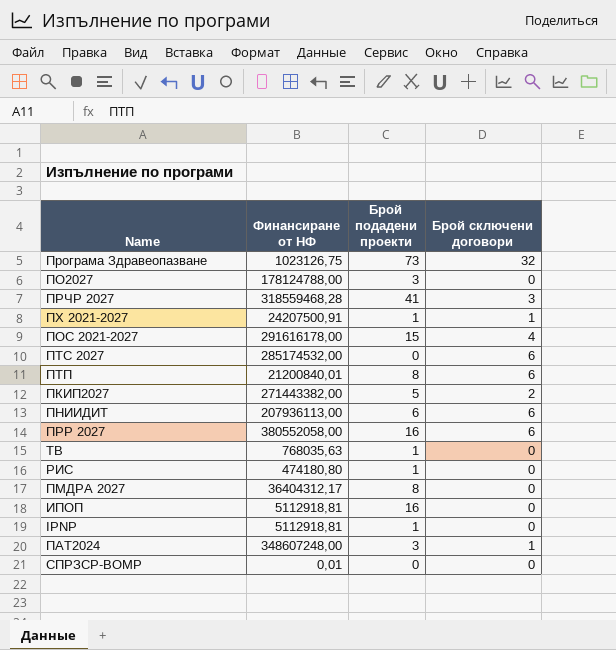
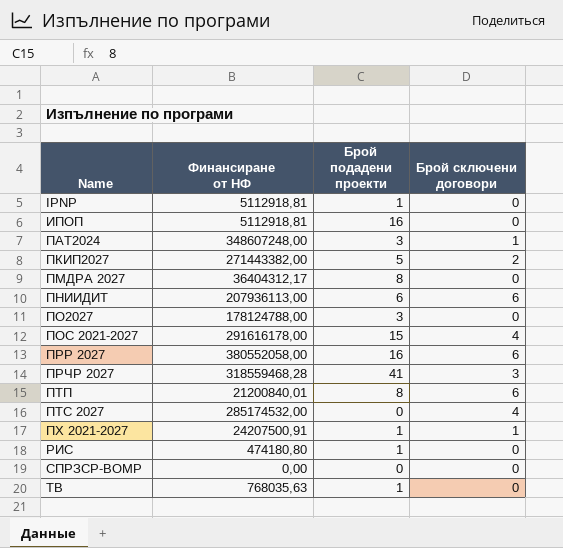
row order: none -> Name ascending
row Програма Здравеопазване: 1023126,75 | 73 | 32 -> none
ПТС 2027 | Брой сключени договори: 6 -> 4
СПРЗСР-ВОМР | Финансиране от НФ: 0,01 -> 0,00

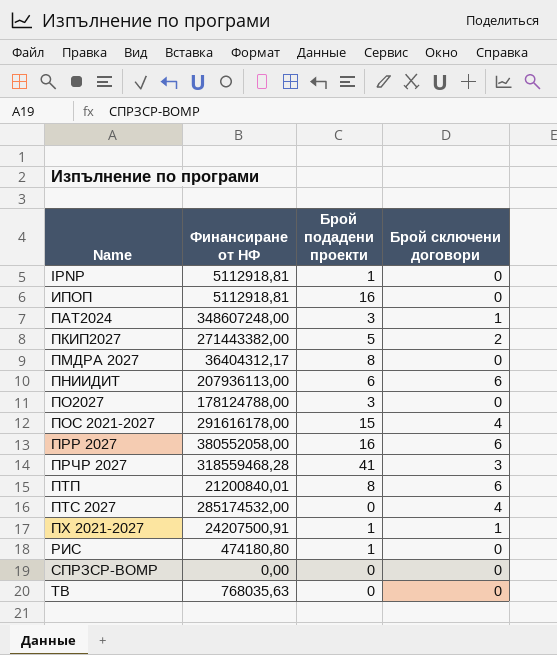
ТВ | Брой подадени проекти: 1 -> 0

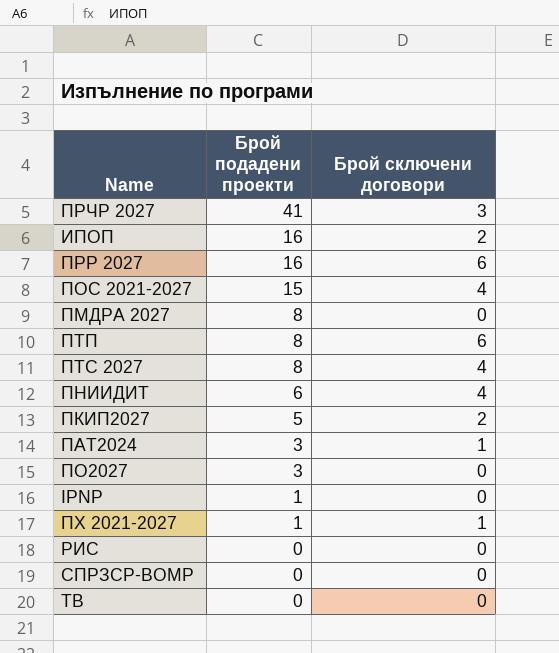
row order: Name ascending -> Брой подадени проекти descending
column Финансиране от НФ | position: 2 -> none
ИПОП | Брой сключени договори: 0 -> 2
ПТС 2027 | Брой подадени проекти: 0 -> 8
ПНИИДИТ | Брой сключени договори: 6 -> 4
РИС | Брой подадени проекти: 1 -> 0

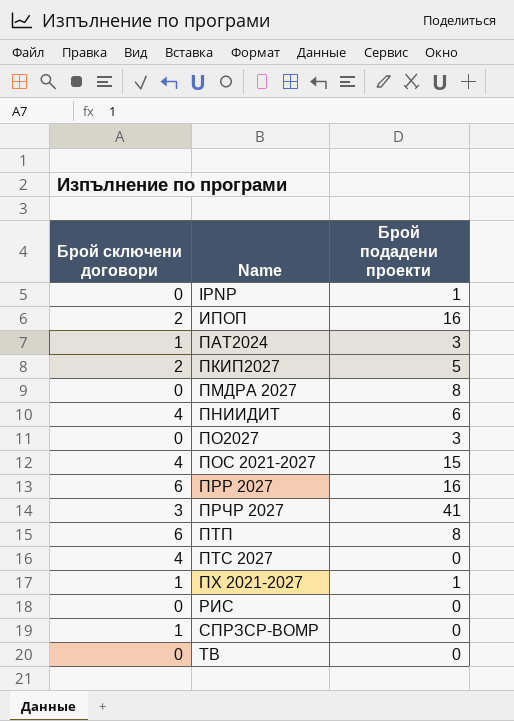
row order: Брой подадени проекти descending -> Name ascending
column Брой сключени договори | position: 3 -> 1
ПТС 2027 | Брой подадени проекти: 8 -> 0
СПРЗСР-ВОМР | Брой сключени договори: 0 -> 1

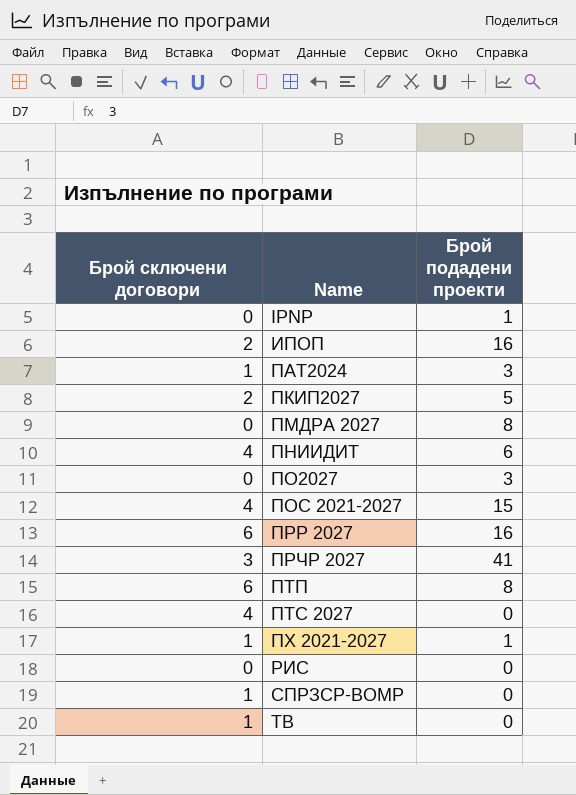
ТВ | Брой сключени договори: 0 -> 1

